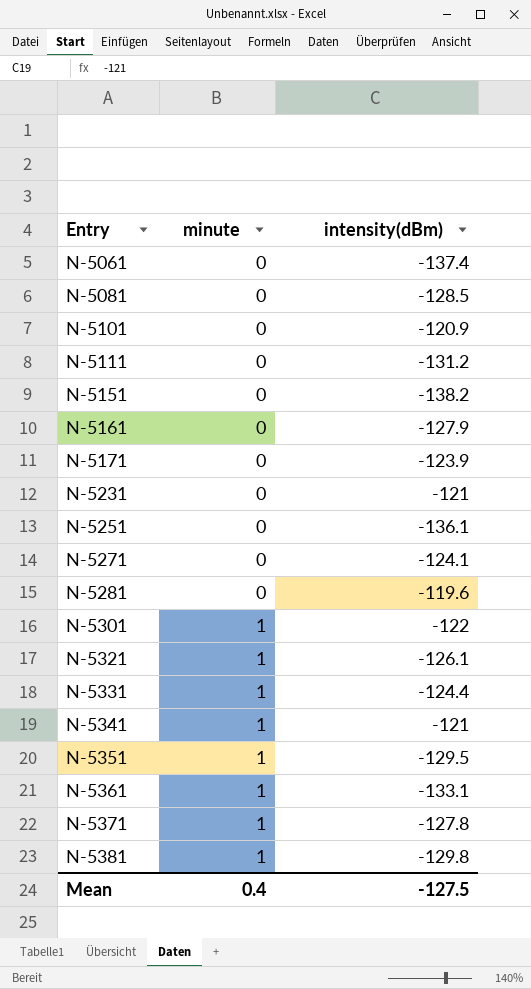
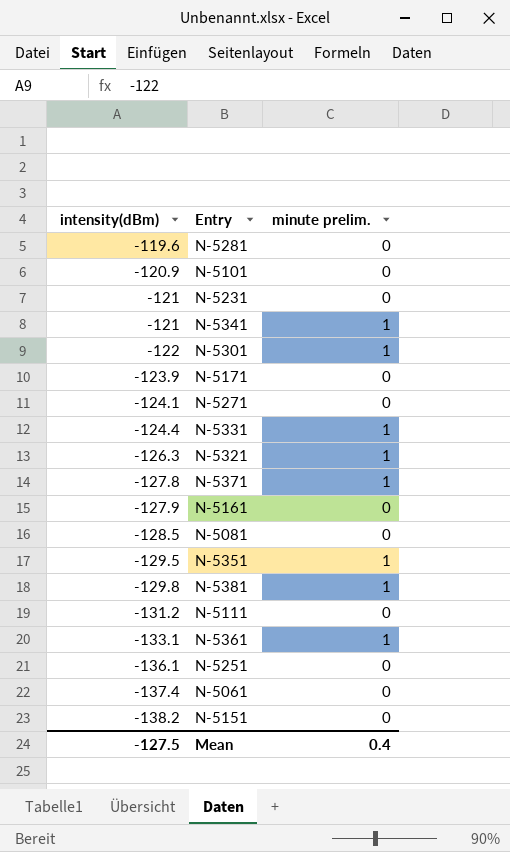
row order: Entry ascending -> intensity(dBm) descending
column intensity(dBm) | position: 3 -> 1
column name: minute -> minute prelim.
N-5321 | intensity(dBm): -126.1 -> -126.3

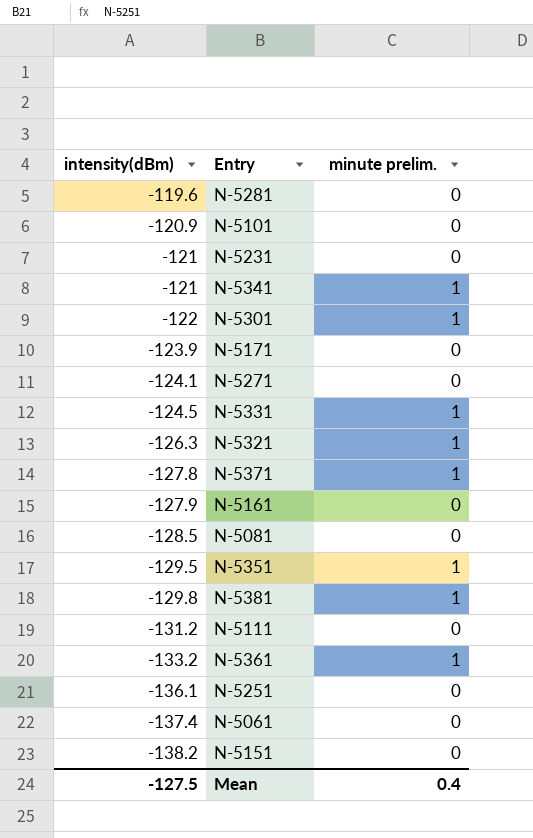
N-5331 | intensity(dBm): -124.4 -> -124.5
N-5361 | intensity(dBm): -133.1 -> -133.2

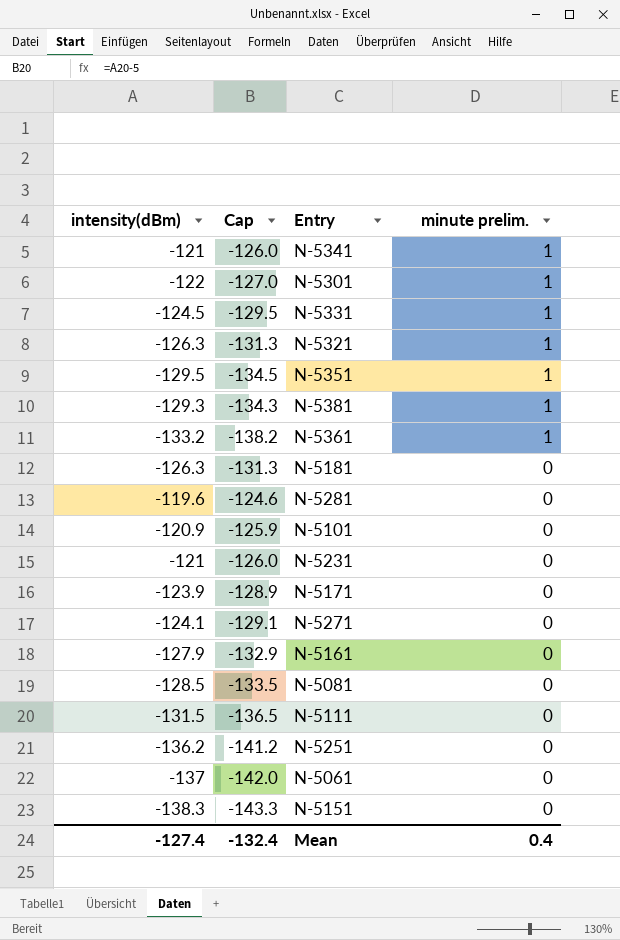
row order: intensity(dBm) descending -> minute prelim. descending
column Cap | formula: none -> [intensity(dBm)] - 5
row N-5371: -127.8 | 1 -> none
N-5381 | intensity(dBm): -129.8 -> -129.3
row N-5181: none -> -126.3 | -131.3 | 0
N-5111 | intensity(dBm): -131.2 -> -131.5
N-5251 | intensity(dBm): -136.1 -> -136.2
N-5061 | intensity(dBm): -137.4 -> -137
N-5151 | intensity(dBm): -138.2 -> -138.3
Mean | intensity(dBm): -127.5 -> -127.4

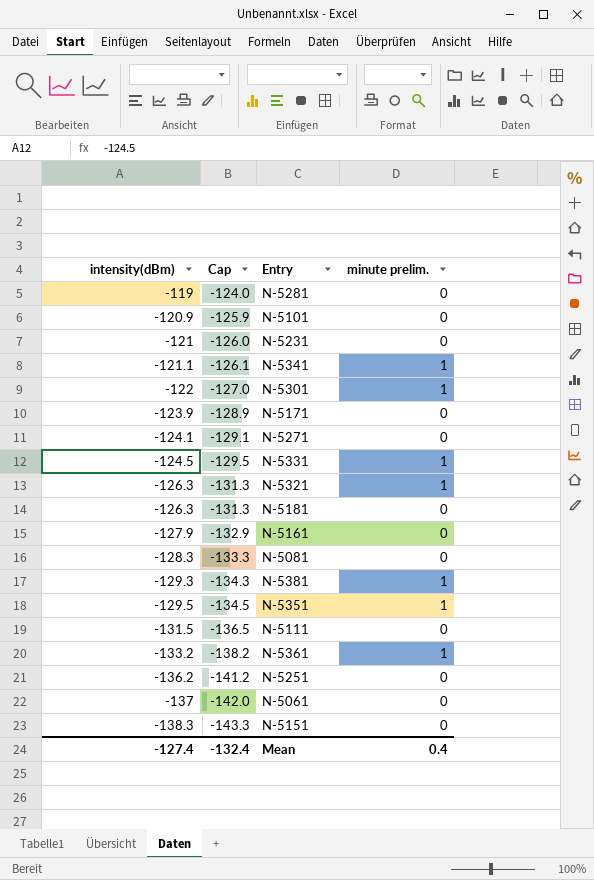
row order: minute prelim. descending -> intensity(dBm) descending
N-5281 | intensity(dBm): -119.6 -> -119
N-5281 | Cap: -124.6 -> -124.0
N-5341 | intensity(dBm): -121 -> -121.1
N-5341 | Cap: -126.0 -> -126.1
N-5081 | intensity(dBm): -128.5 -> -128.3
N-5081 | Cap: -133.5 -> -133.3

